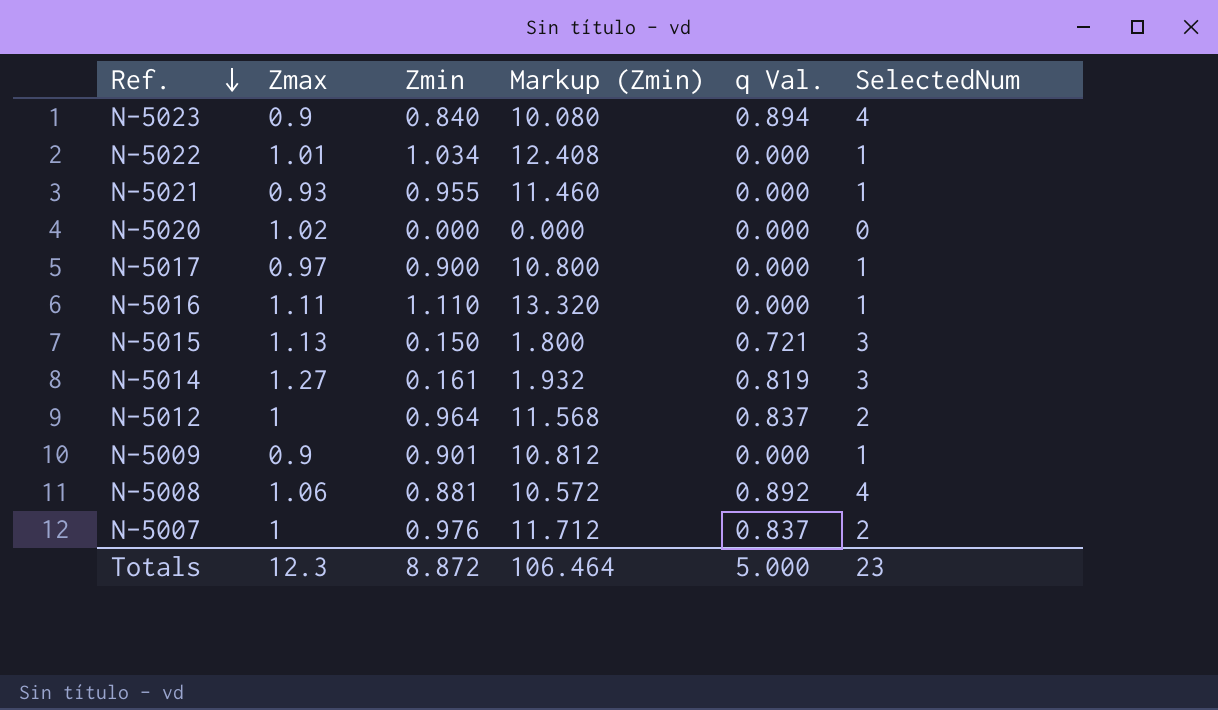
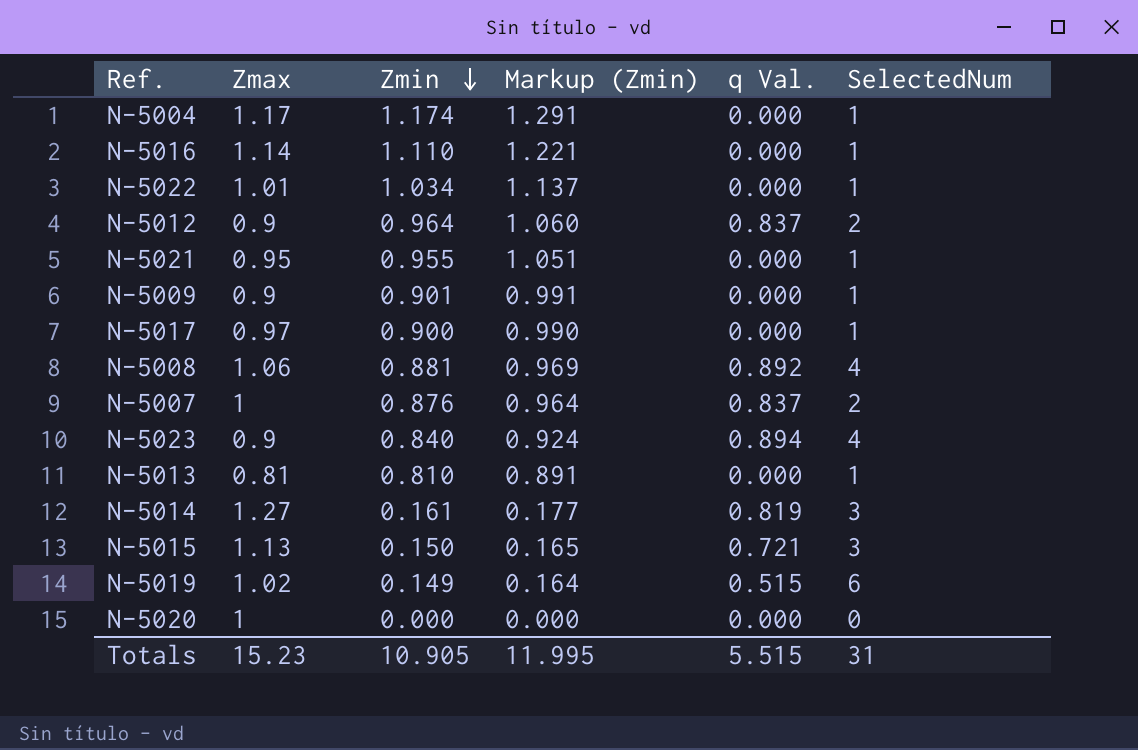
row order: Ref. descending -> Zmin descending
column Markup (Zmin) | formula: [Zmin] * 12 -> [Zmin] * 1.1
row N-5004: none -> 1.17 | 1.174 | 1.291 | 0.000 | 1
N-5016 | Zmax: 1.11 -> 1.14
N-5012 | Zmax: 1 -> 0.9
N-5021 | Zmax: 0.93 -> 0.95
N-5007 | Zmin: 0.976 -> 0.876
row N-5013: none -> 0.81 | 0.810 | 0.891 | 0.000 | 1
row N-5019: none -> 1.02 | 0.149 | 0.164 | 0.515 | 6
N-5020 | Zmax: 1.02 -> 1
Totals | Zmax: 12.3 -> 15.23
Totals | Zmin: 8.872 -> 10.905
Totals | Markup (Zmin): 106.464 -> 11.995
Totals | q Val.: 5.000 -> 5.515
Totals | SelectedNum: 23 -> 31

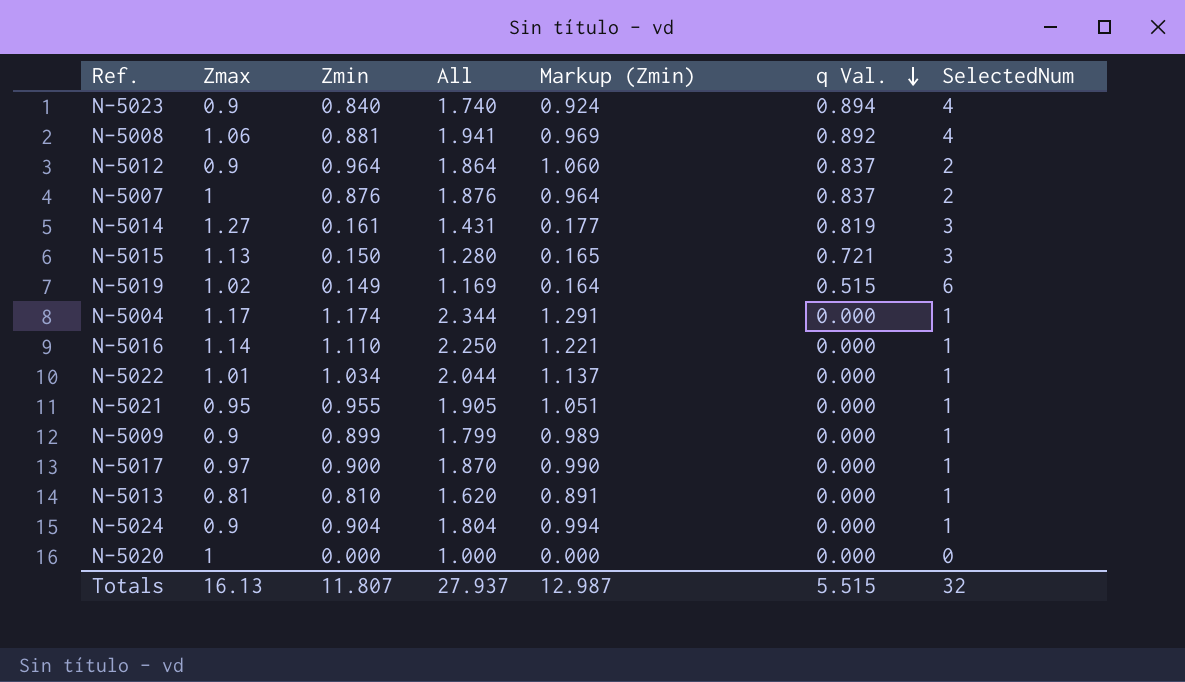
row order: Zmin descending -> q Val. descending
column All | formula: none -> [Zmax] + [Zmin]
N-5009 | Zmin: 0.901 -> 0.899
N-5009 | Markup (Zmin): 0.991 -> 0.989
row N-5024: none -> 0.9 | 0.904 | 1.804 | 0.994 | 0.000 | 1
Totals | Zmax: 15.23 -> 16.13
Totals | Zmin: 10.905 -> 11.807
Totals | Markup (Zmin): 11.995 -> 12.987
Totals | SelectedNum: 31 -> 32

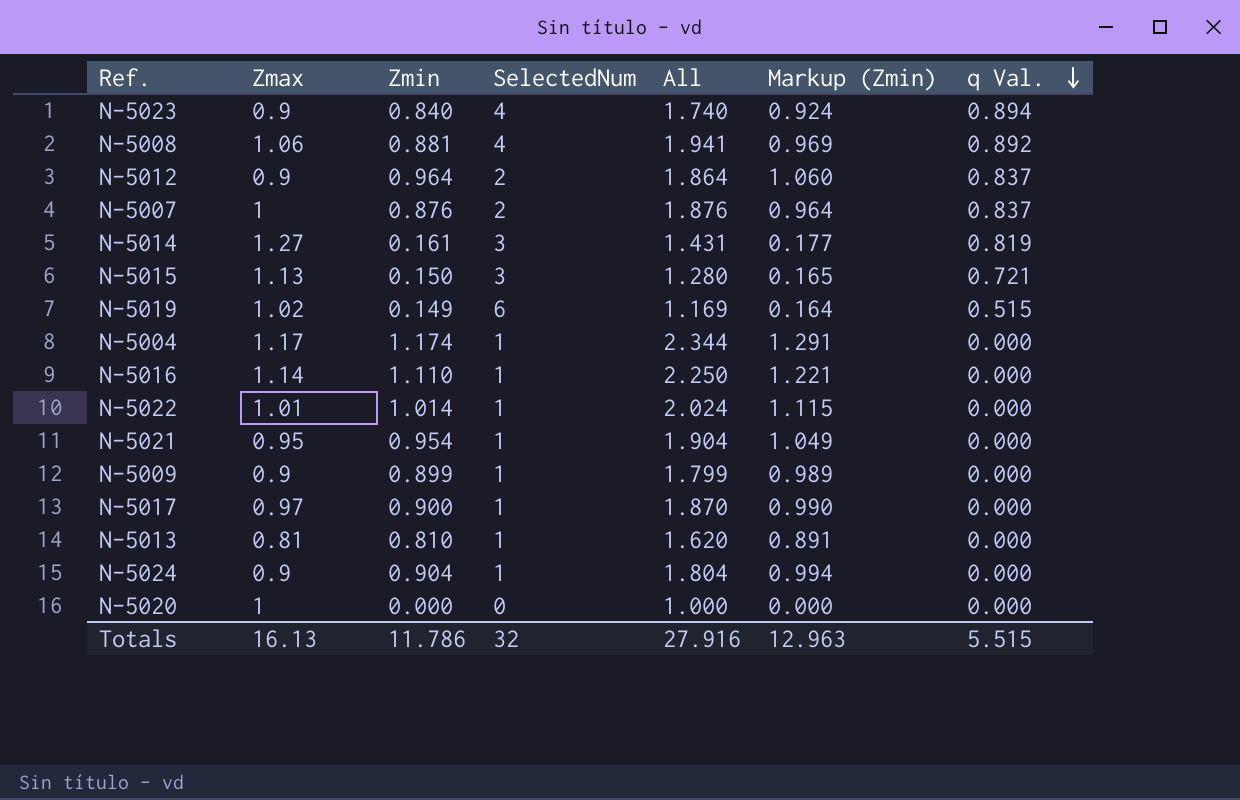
column SelectedNum | position: 7 -> 4
N-5022 | Zmin: 1.034 -> 1.014
N-5022 | All: 2.044 -> 2.024
N-5022 | Markup (Zmin): 1.137 -> 1.115
N-5021 | Zmin: 0.955 -> 0.954
N-5021 | All: 1.905 -> 1.904
N-5021 | Markup (Zmin): 1.051 -> 1.049
Totals | Zmin: 11.807 -> 11.786
Totals | All: 27.937 -> 27.916
Totals | Markup (Zmin): 12.987 -> 12.963

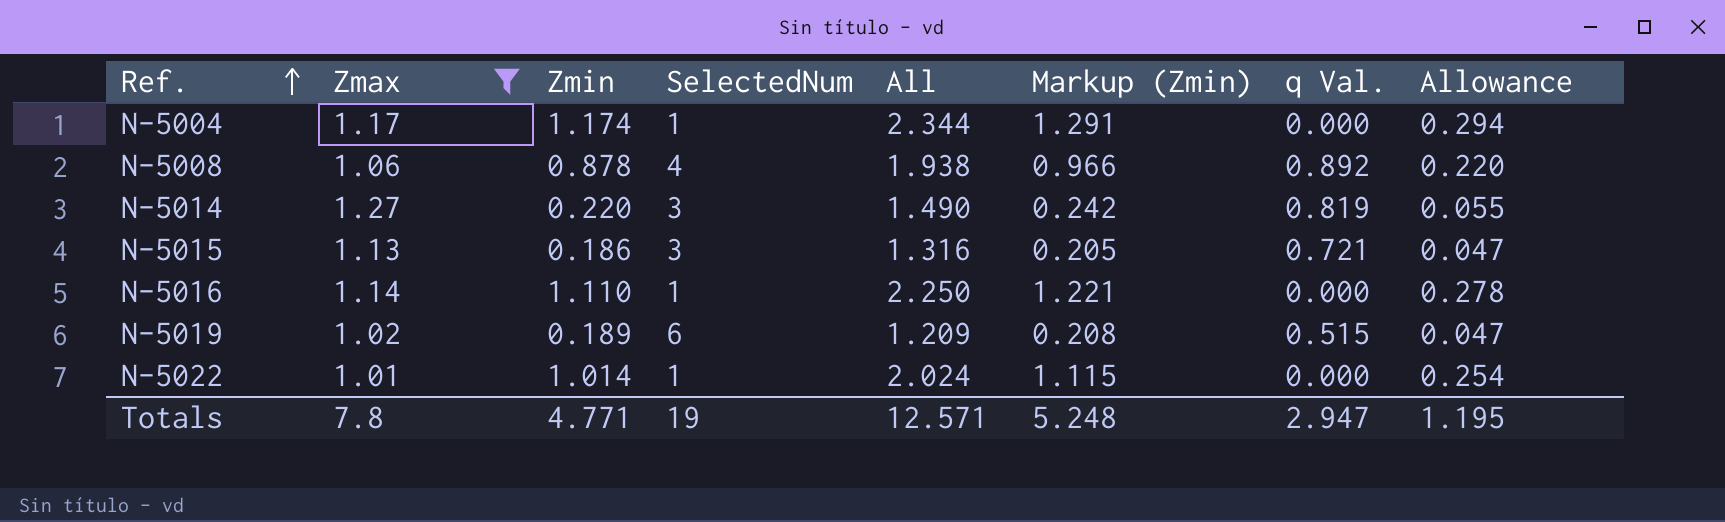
filter: none -> Zmax >= 1.01
row order: q Val. descending -> Ref. ascending
column Allowance | formula: none -> [Zmin] * 0.25
N-5008 | Zmin: 0.881 -> 0.878
N-5008 | All: 1.941 -> 1.938
N-5008 | Markup (Zmin): 0.969 -> 0.966
N-5014 | Zmin: 0.161 -> 0.220
N-5014 | All: 1.431 -> 1.490
N-5014 | Markup (Zmin): 0.177 -> 0.242
N-5015 | Zmin: 0.150 -> 0.186
N-5015 | All: 1.280 -> 1.316
N-5015 | Markup (Zmin): 0.165 -> 0.205
N-5019 | Zmin: 0.149 -> 0.189
N-5019 | All: 1.169 -> 1.209
N-5019 | Markup (Zmin): 0.164 -> 0.208
Totals | Zmax: 16.13 -> 7.8
Totals | Zmin: 11.786 -> 4.771
Totals | SelectedNum: 32 -> 19
Totals | All: 27.916 -> 12.571
Totals | Markup (Zmin): 12.963 -> 5.248
Totals | q Val.: 5.515 -> 2.947

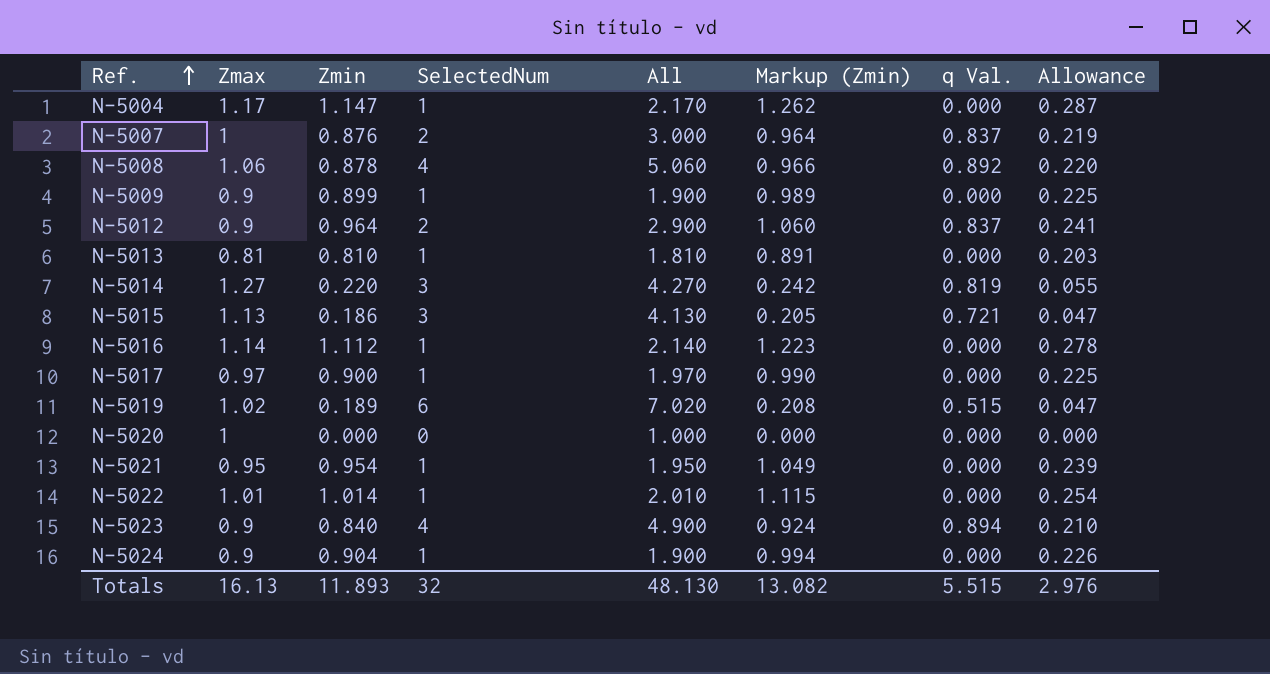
filter: Zmax >= 1.01 -> none
column All | formula: [Zmax] + [Zmin] -> [Zmax] + [SelectedNum]
N-5004 | Zmin: 1.174 -> 1.147
N-5004 | Markup (Zmin): 1.291 -> 1.262
N-5004 | Allowance: 0.294 -> 0.287
N-5016 | Zmin: 1.110 -> 1.112
N-5016 | Markup (Zmin): 1.221 -> 1.223
Totals | Zmax: 7.8 -> 16.13
Totals | Zmin: 4.771 -> 11.893
Totals | SelectedNum: 19 -> 32
Totals | All: 12.571 -> 48.130
Totals | Markup (Zmin): 5.248 -> 13.082
Totals | q Val.: 2.947 -> 5.515
Totals | Allowance: 1.195 -> 2.976

